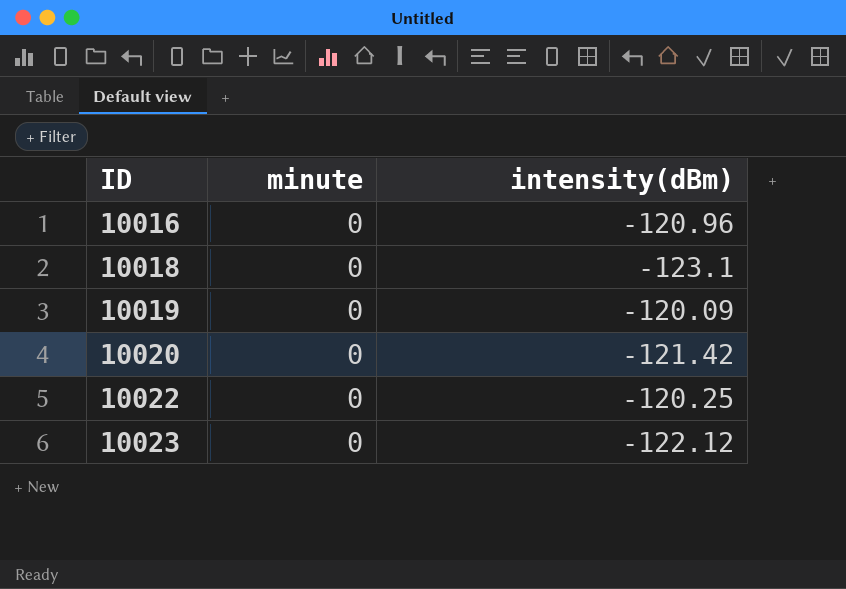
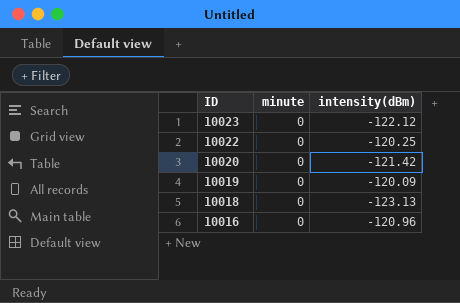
row order: ID ascending -> ID descending
10018 | intensity(dBm): -123.1 -> -123.13

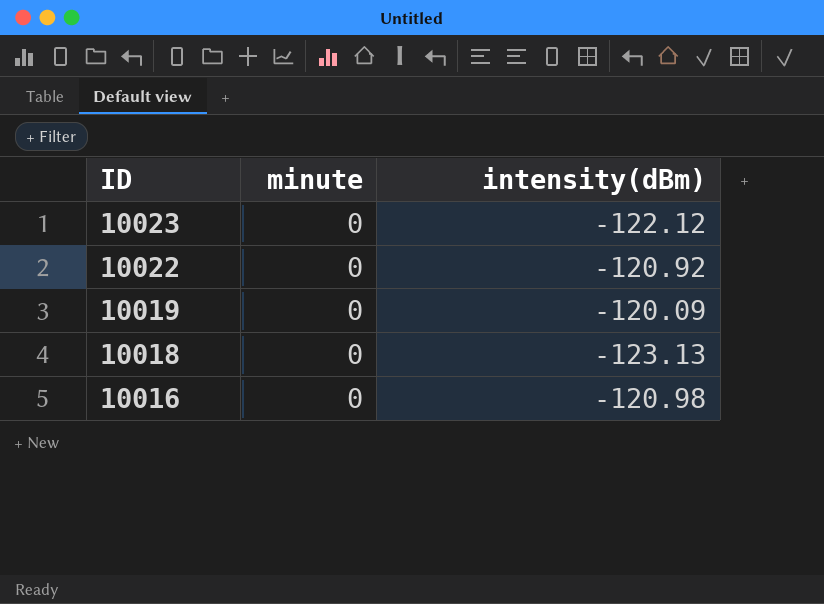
row 10020: 0 | -121.42 -> none
10022 | intensity(dBm): -120.25 -> -120.92
10016 | intensity(dBm): -120.96 -> -120.98

